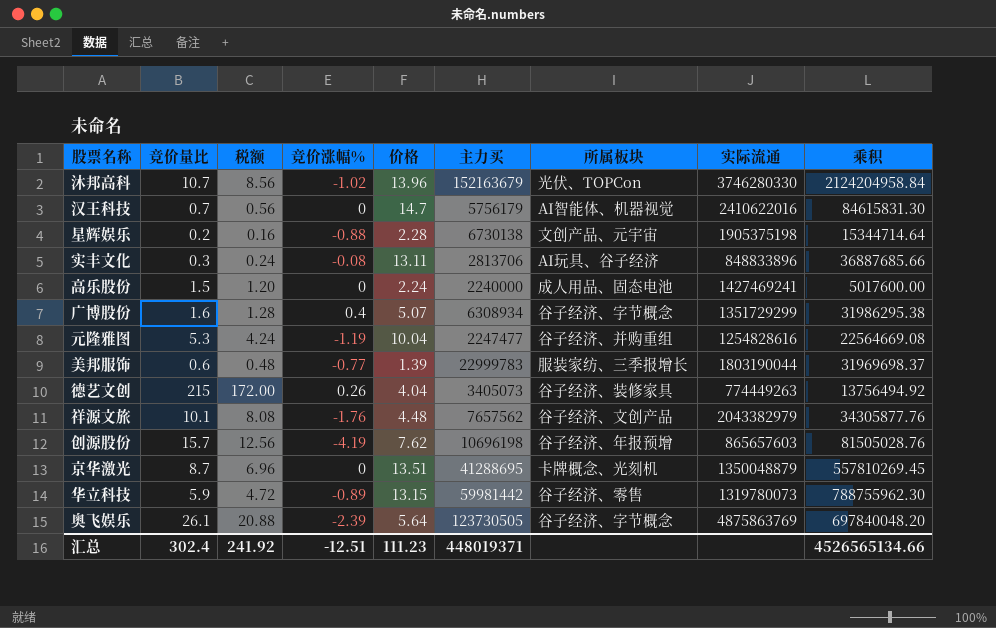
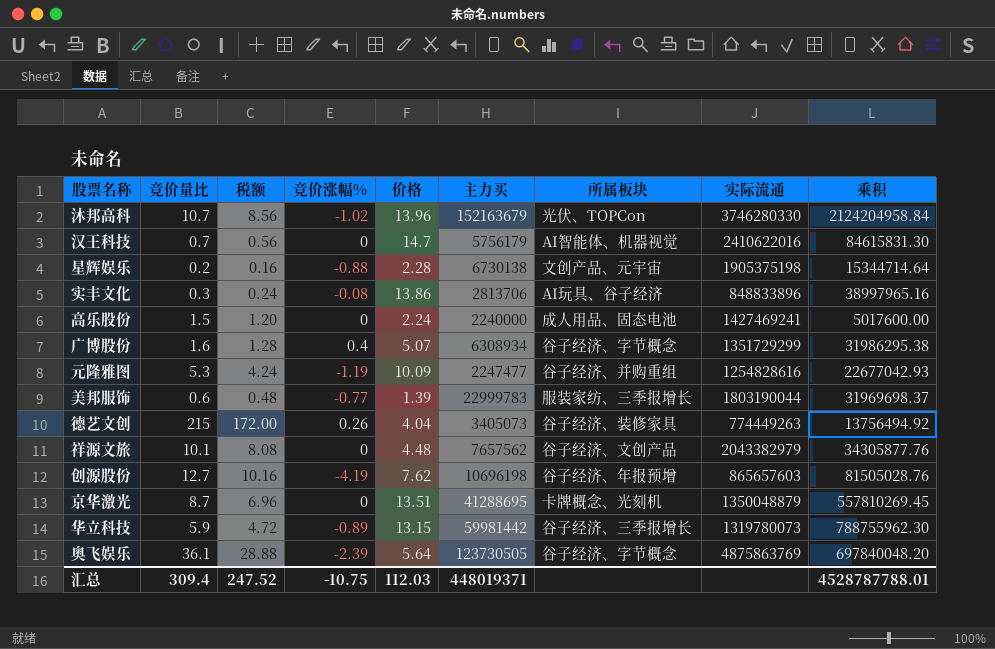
实丰文化 | 价格: 13.11 -> 13.86
实丰文化 | 乘积: 36887685.66 -> 38997965.16
元隆雅图 | 价格: 10.04 -> 10.09
元隆雅图 | 乘积: 22564669.08 -> 22677042.93
祥源文旅 | 竞价涨幅%: -1.76 -> 0
创源股份 | 竞价量比: 15.7 -> 12.7
创源股份 | 税额: 12.56 -> 10.16
华立科技 | 所属板块: 谷子经济、零售 -> 谷子经济、三季报增长
奥飞娱乐 | 竞价量比: 26.1 -> 36.1
奥飞娱乐 | 税额: 20.88 -> 28.88
汇总 | 竞价量比: 302.4 -> 309.4
汇总 | 税额: 241.92 -> 247.52
汇总 | 竞价涨幅%: -12.51 -> -10.75
汇总 | 价格: 111.23 -> 112.03
汇总 | 乘积: 4526565134.66 -> 4528787788.01

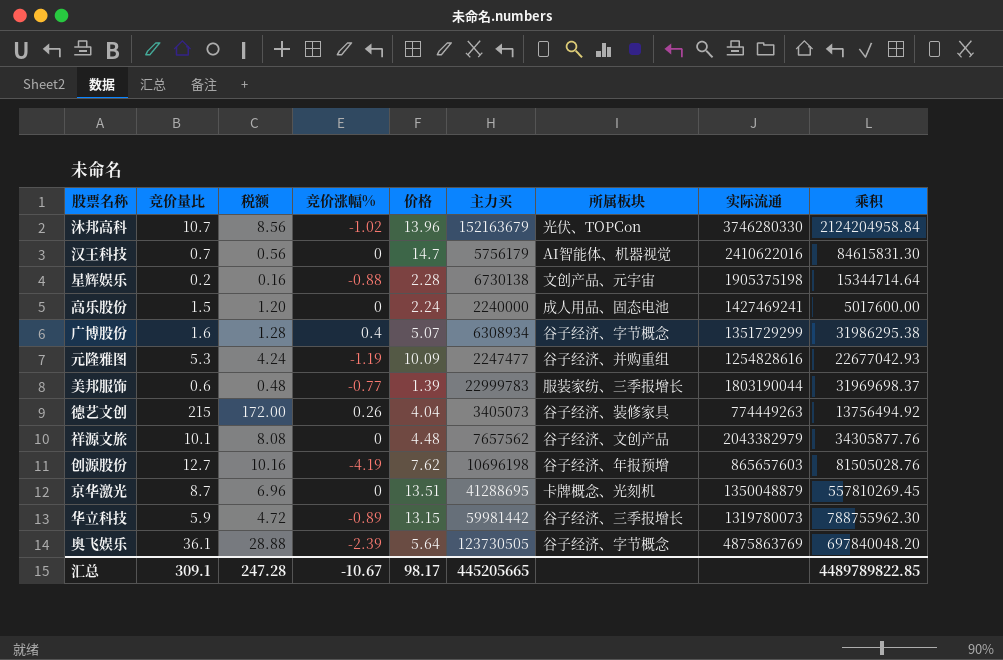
row 实丰文化: 0.3 | 0.24 | -0.08 | 13.86 | 2813706 | AI玩具、谷子经济 | 848833896 | 38997965.16 -> none
汇总 | 竞价量比: 309.4 -> 309.1
汇总 | 税额: 247.52 -> 247.28
汇总 | 竞价涨幅%: -10.75 -> -10.67
汇总 | 价格: 112.03 -> 98.17
汇总 | 主力买: 448019371 -> 445205665
汇总 | 乘积: 4528787788.01 -> 4489789822.85

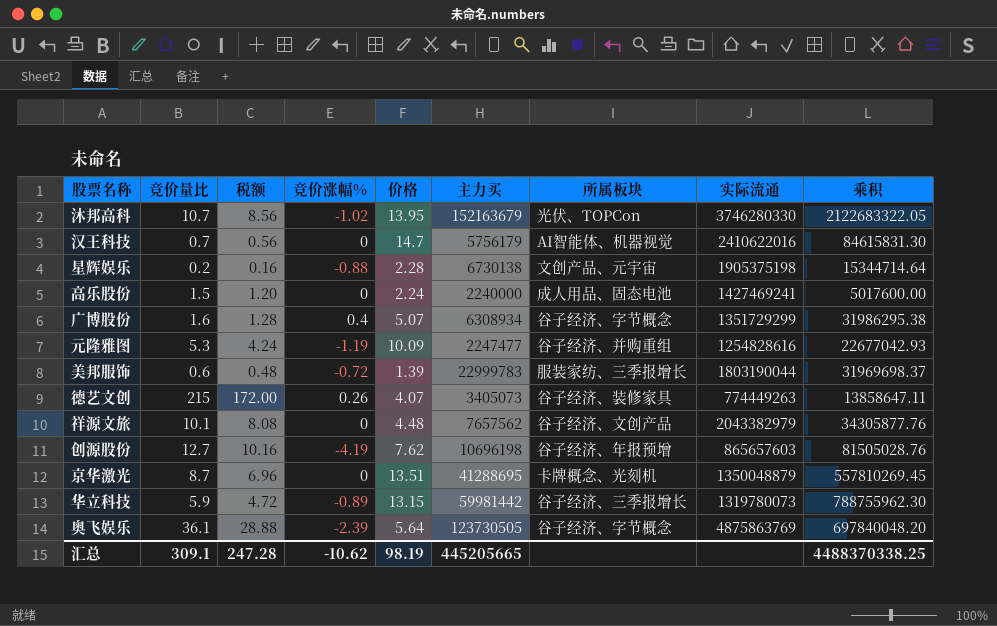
沐邦高科 | 价格: 13.96 -> 13.95
沐邦高科 | 乘积: 2124204958.84 -> 2122683322.05
美邦服饰 | 竞价涨幅%: -0.77 -> -0.72
德艺文创 | 价格: 4.04 -> 4.07
德艺文创 | 乘积: 13756494.92 -> 13858647.11
汇总 | 竞价涨幅%: -10.67 -> -10.62
汇总 | 价格: 98.17 -> 98.19
汇总 | 乘积: 4489789822.85 -> 4488370338.25

